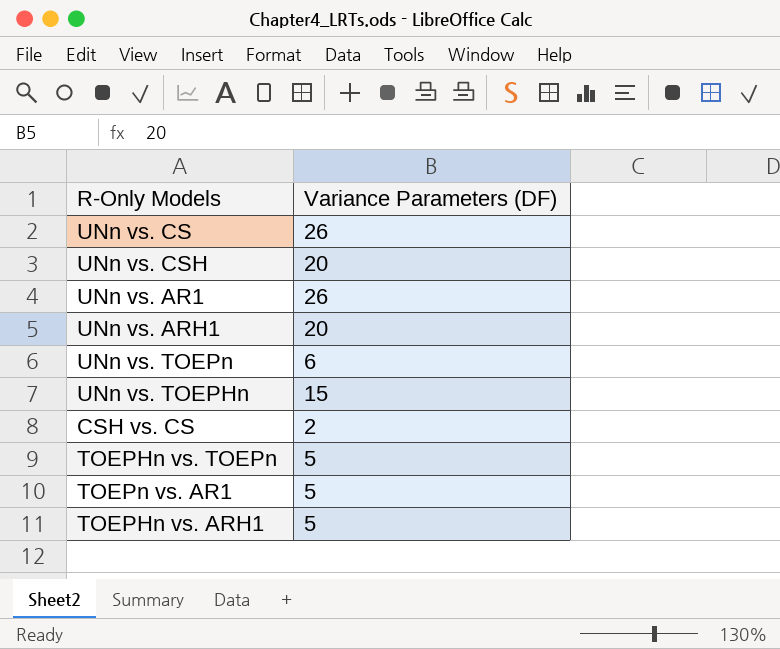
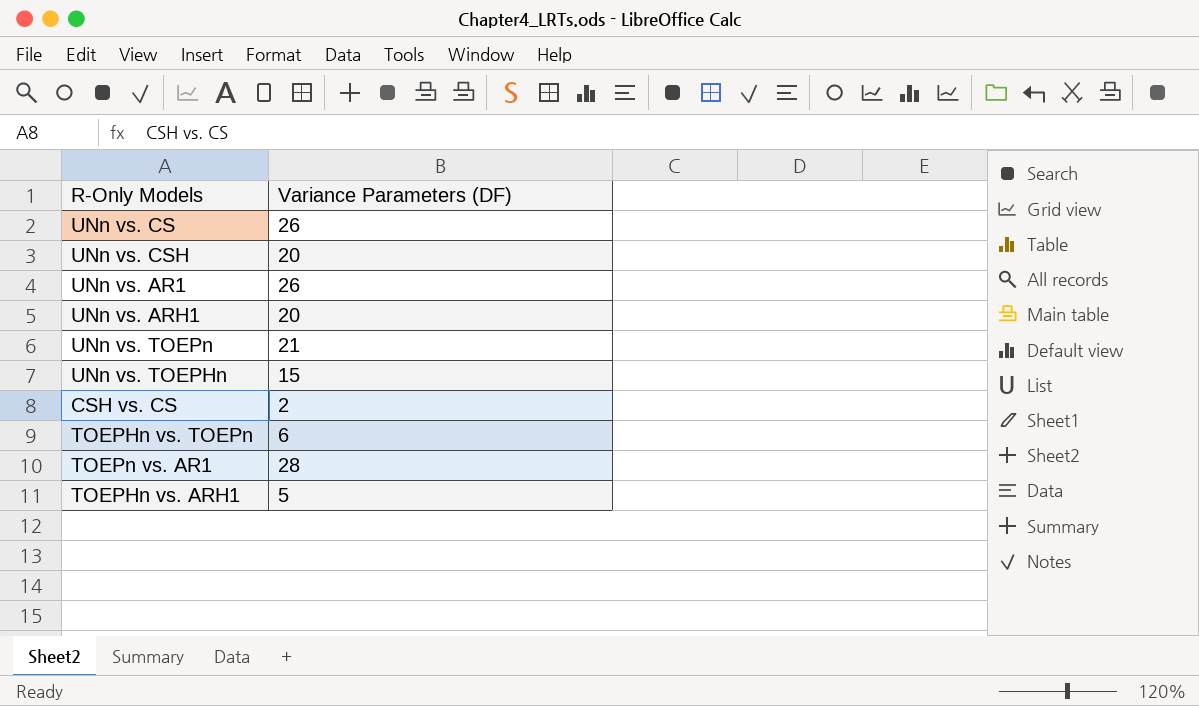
UNn vs. TOEPn | Variance Parameters (DF): 6 -> 21
TOEPHn vs. TOEPn | Variance Parameters (DF): 5 -> 6
TOEPn vs. AR1 | Variance Parameters (DF): 5 -> 28

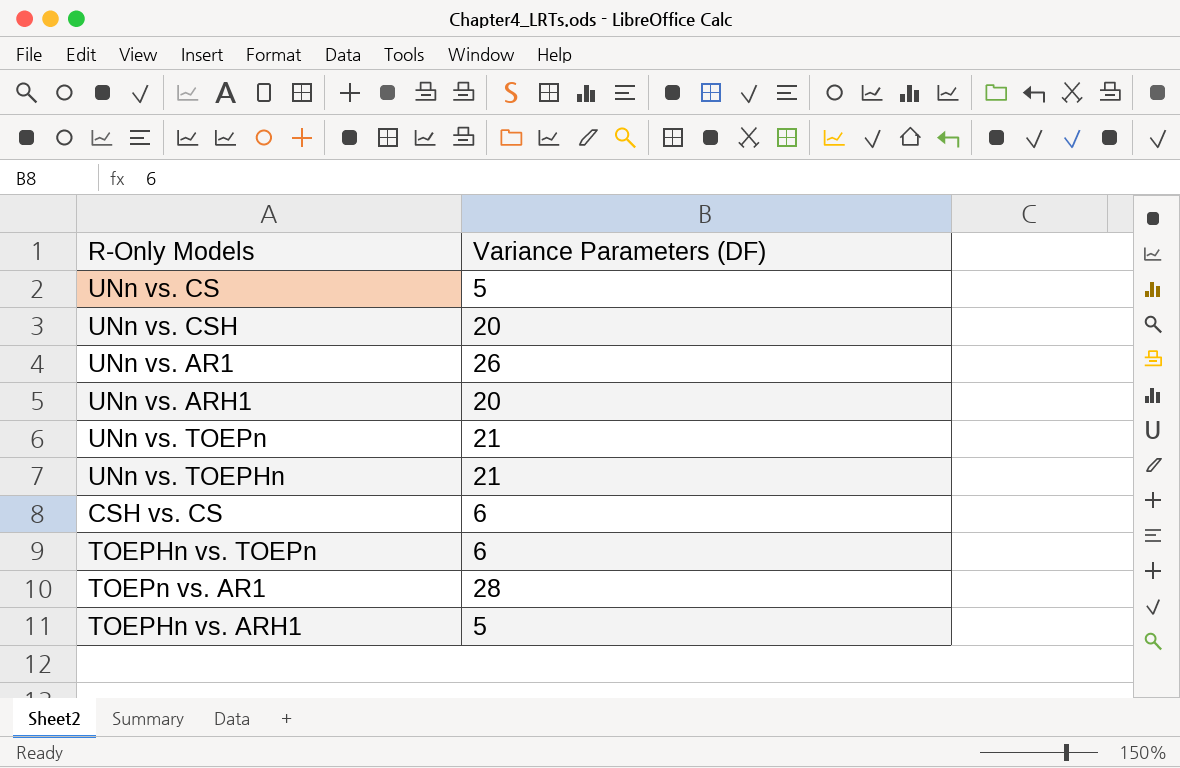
UNn vs. CS | Variance Parameters (DF): 26 -> 5
UNn vs. TOEPHn | Variance Parameters (DF): 15 -> 21
CSH vs. CS | Variance Parameters (DF): 2 -> 6

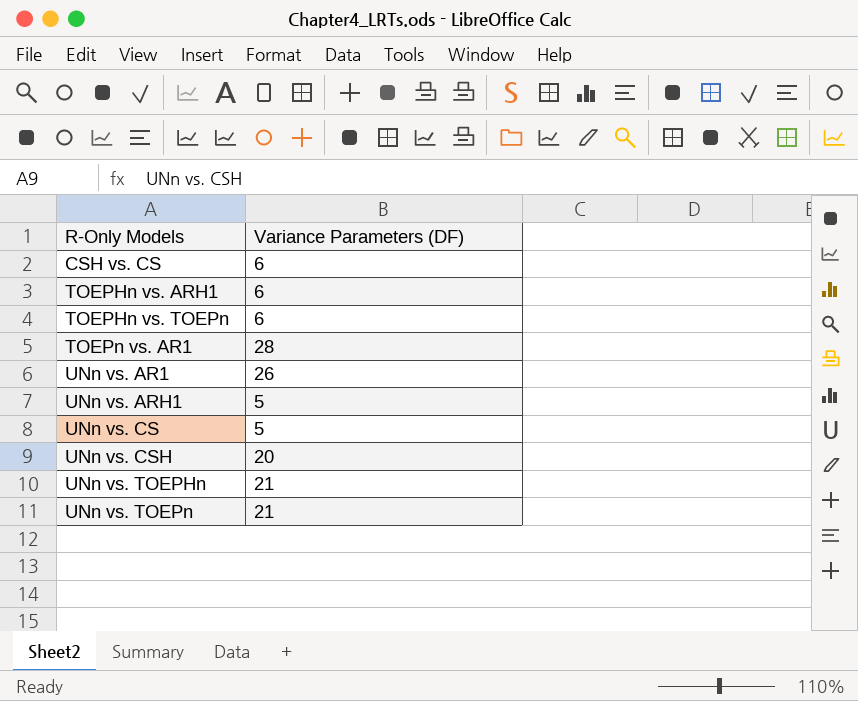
row order: none -> R-Only Models ascending
TOEPHn vs. ARH1 | Variance Parameters (DF): 5 -> 6
UNn vs. ARH1 | Variance Parameters (DF): 20 -> 5

